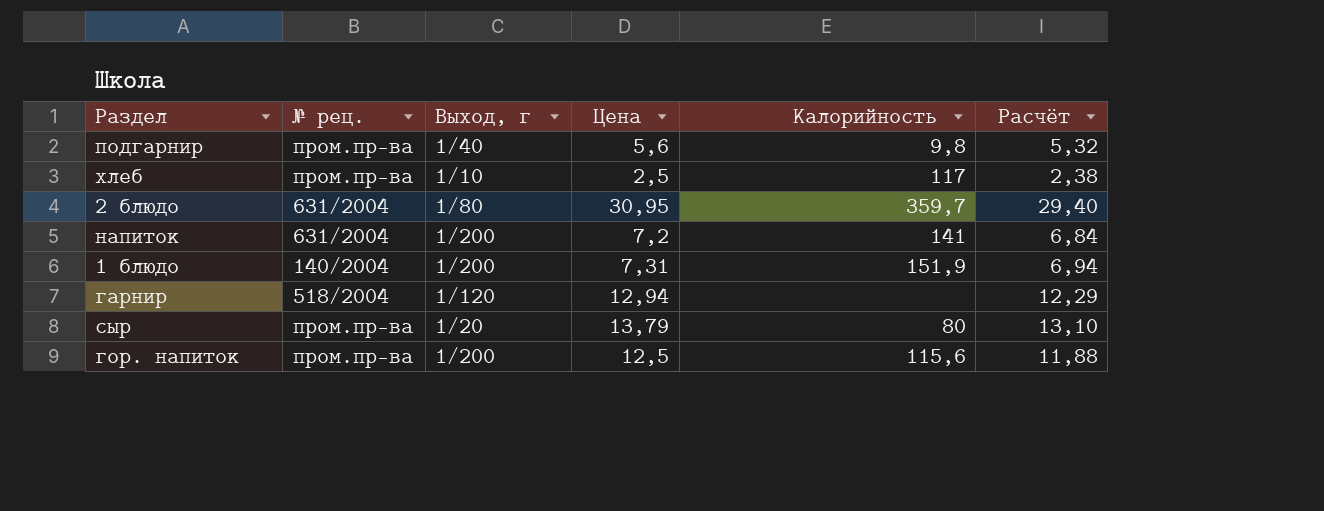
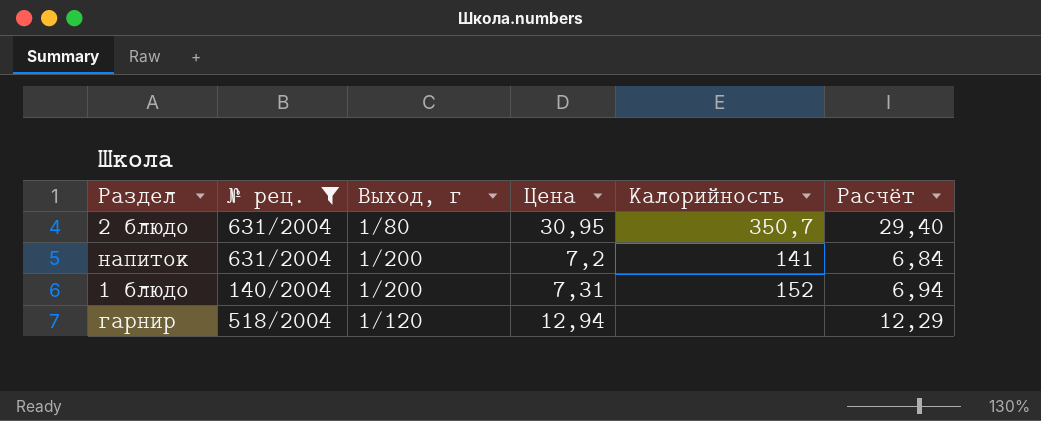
filter: none -> № рец. != пром.пр-ва
2 блюдо | Калорийность: 359,7 -> 350,7
1 блюдо | Калорийность: 151,9 -> 152

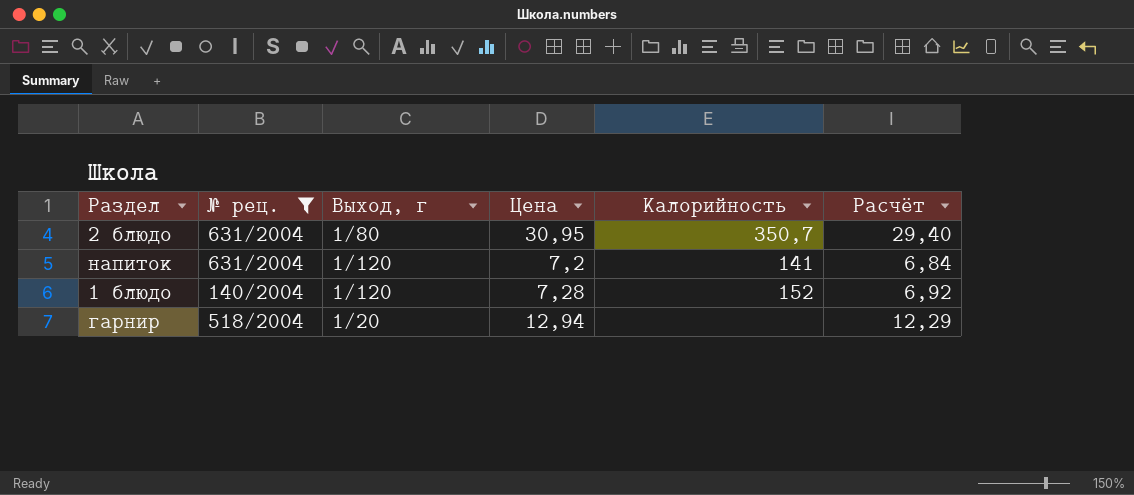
напиток | Выход, г: 1/200 -> 1/120
1 блюдо | Выход, г: 1/200 -> 1/120
1 блюдо | Цена: 7,31 -> 7,28
1 блюдо | Расчёт: 6,94 -> 6,92
гарнир | Выход, г: 1/120 -> 1/20

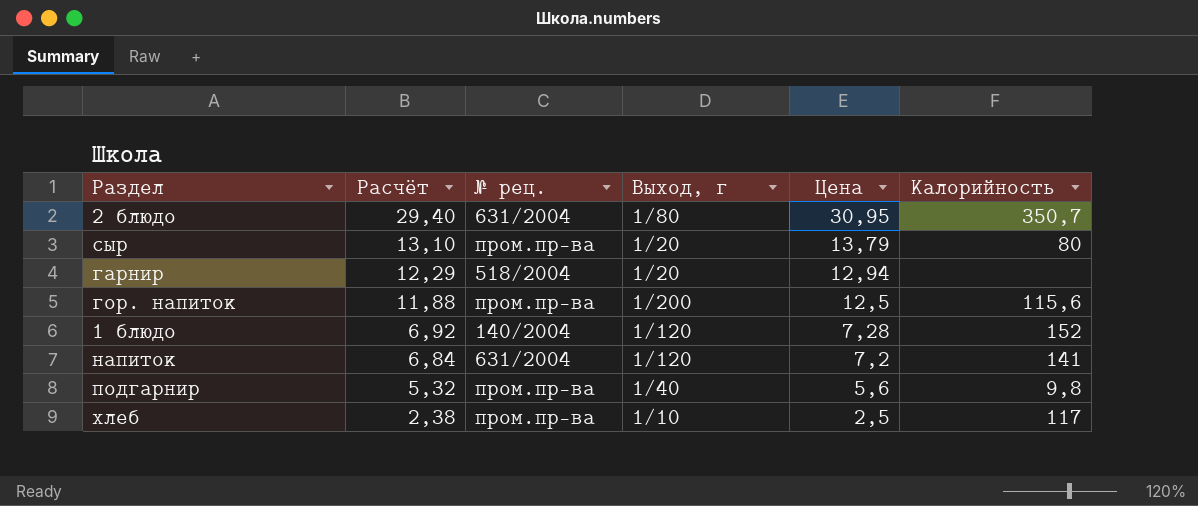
filter: № рец. != пром.пр-ва -> none
row order: none -> Расчёт descending
column Расчёт | position: 6 -> 2

